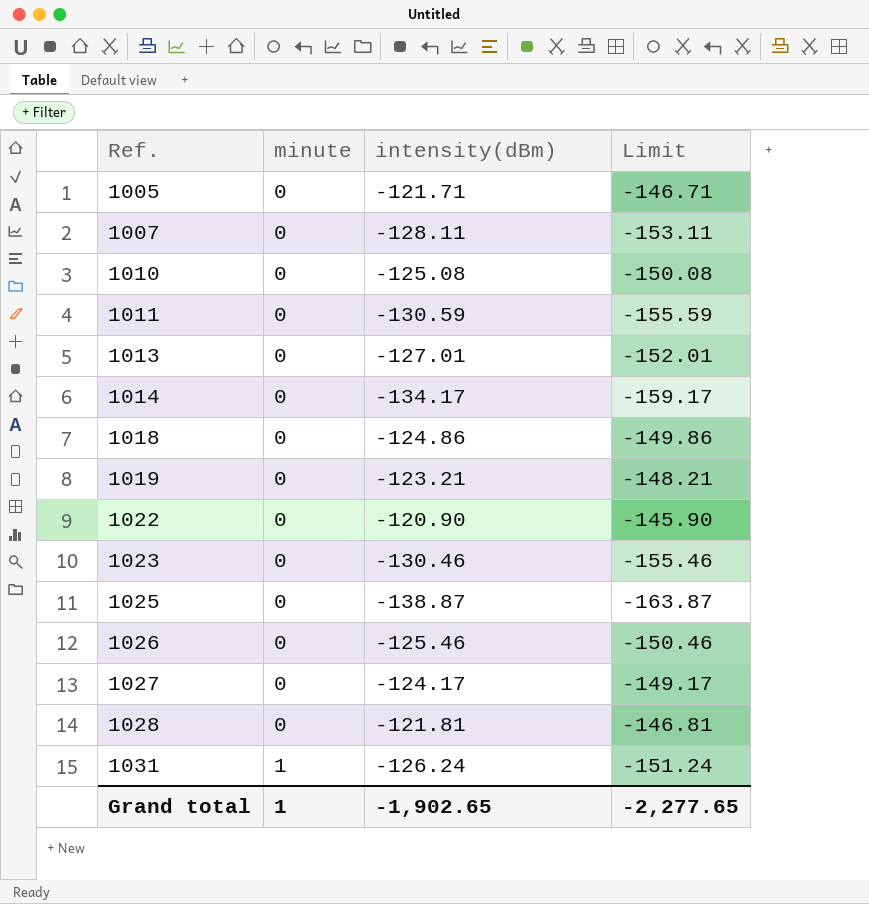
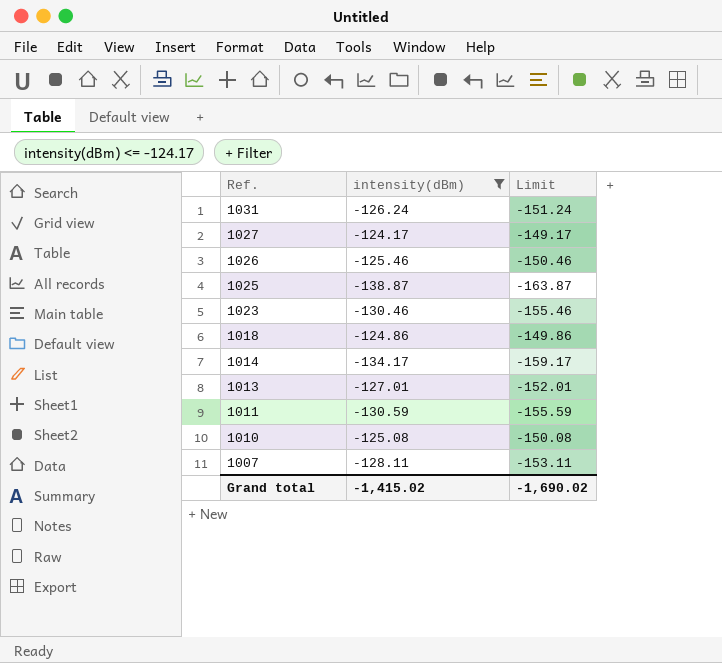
filter: none -> intensity(dBm) <= -124.17
row order: Ref. ascending -> Ref. descending
column minute | position: 2 -> none
Grand total | intensity(dBm): -1,902.65 -> -1,415.02
Grand total | Limit: -2,277.65 -> -1,690.02

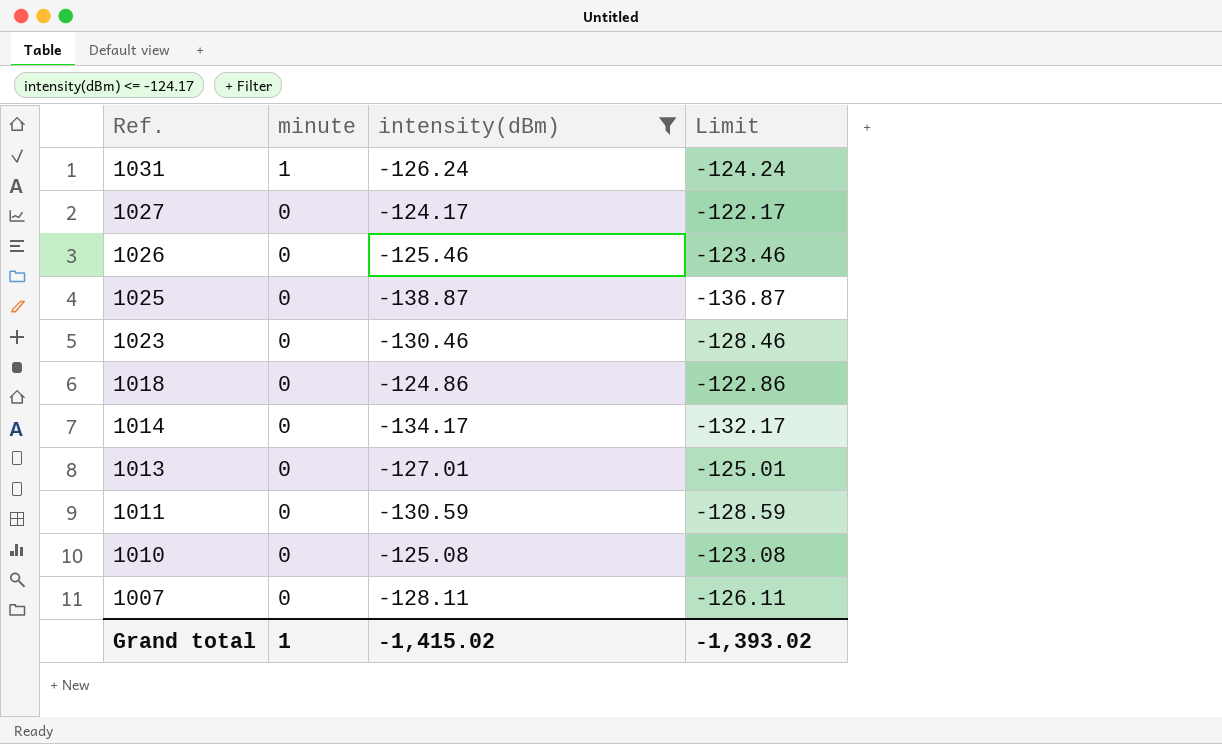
column minute | position: none -> 2
column Limit | formula: [intensity(dBm)] - 25 -> [intensity(dBm)] + 2
Grand total | Limit: -1,690.02 -> -1,393.02

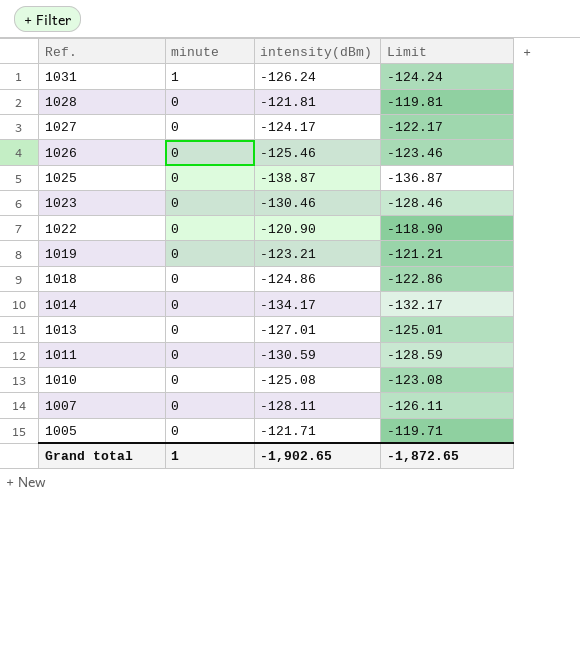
filter: intensity(dBm) <= -124.17 -> none
Grand total | intensity(dBm): -1,415.02 -> -1,902.65
Grand total | Limit: -1,393.02 -> -1,872.65

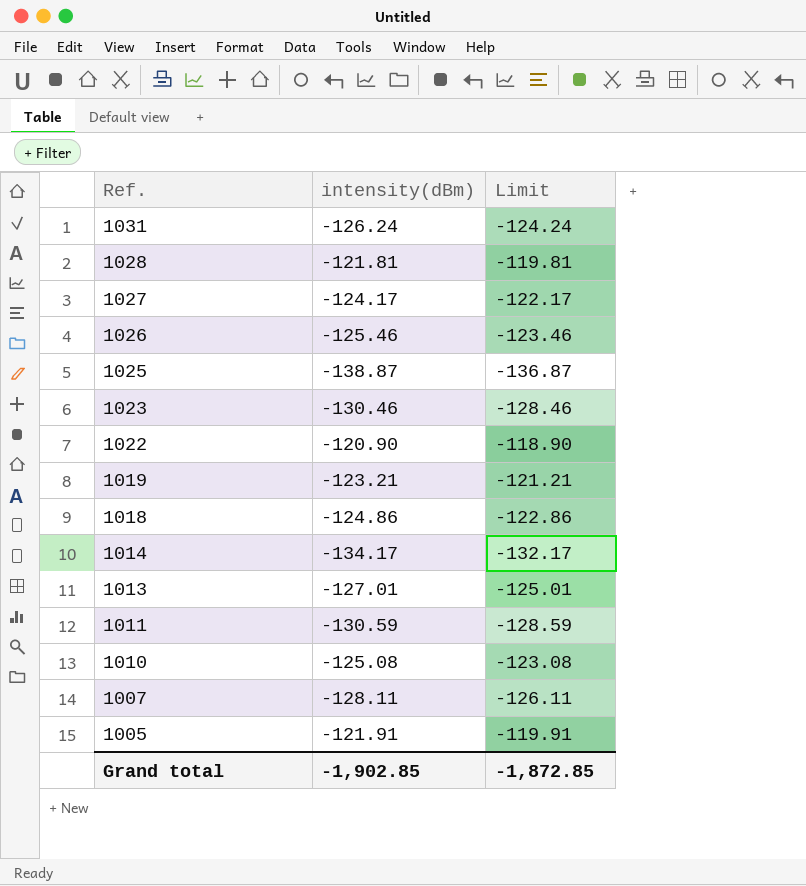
column minute | position: 2 -> none
1005 | intensity(dBm): -121.71 -> -121.91
1005 | Limit: -119.71 -> -119.91
Grand total | intensity(dBm): -1,902.65 -> -1,902.85
Grand total | Limit: -1,872.65 -> -1,872.85

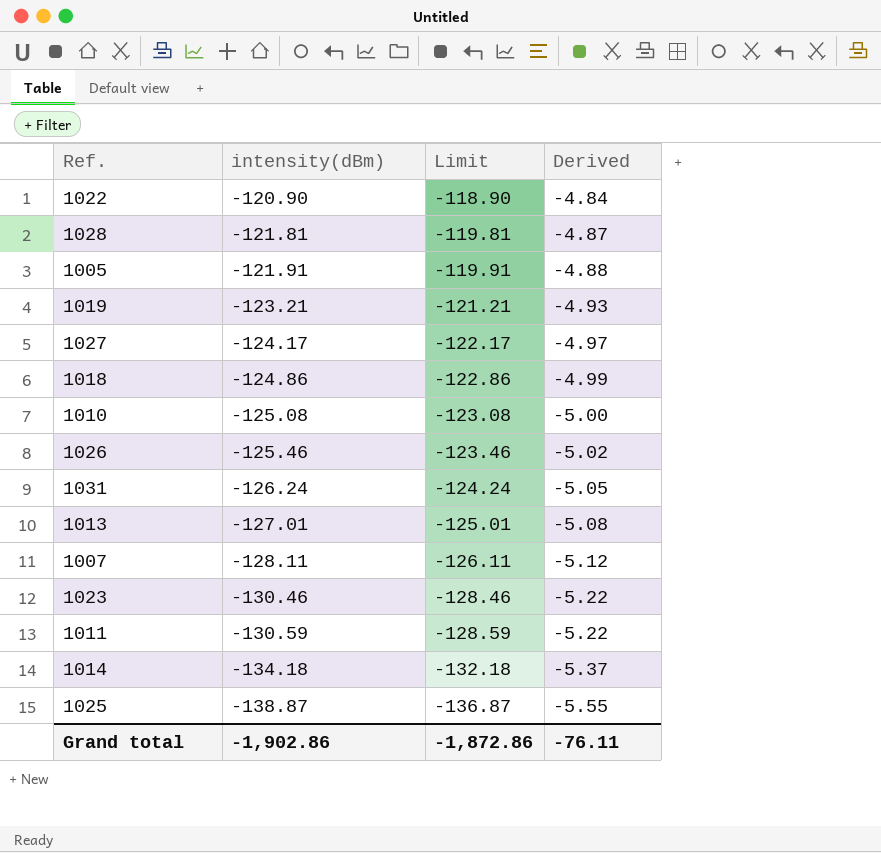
row order: Ref. descending -> intensity(dBm) descending
column Derived | formula: none -> [intensity(dBm)] * 0.04
1014 | intensity(dBm): -134.17 -> -134.18
1014 | Limit: -132.17 -> -132.18
Grand total | intensity(dBm): -1,902.85 -> -1,902.86
Grand total | Limit: -1,872.85 -> -1,872.86

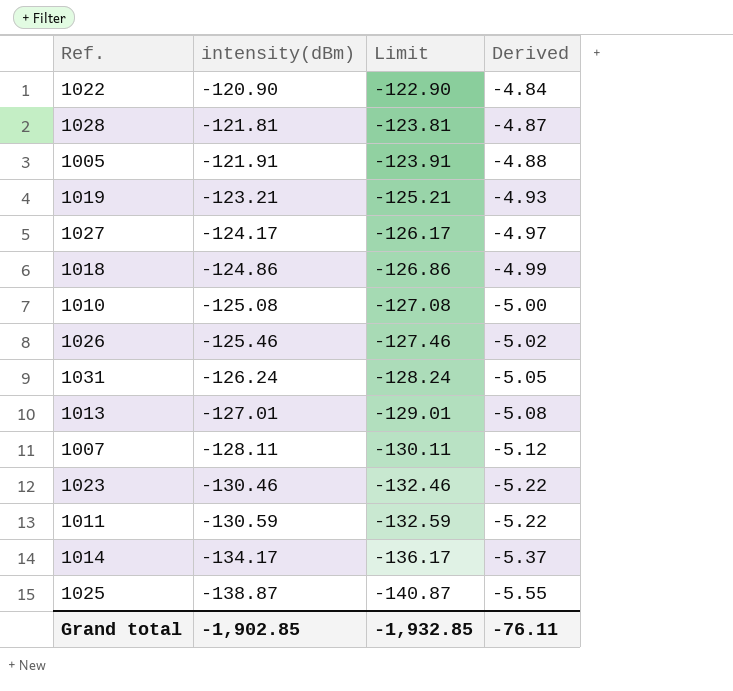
column Limit | formula: [intensity(dBm)] + 2 -> [intensity(dBm)] - 2
1014 | intensity(dBm): -134.18 -> -134.17
Grand total | intensity(dBm): -1,902.86 -> -1,902.85
Grand total | Limit: -1,872.86 -> -1,932.85

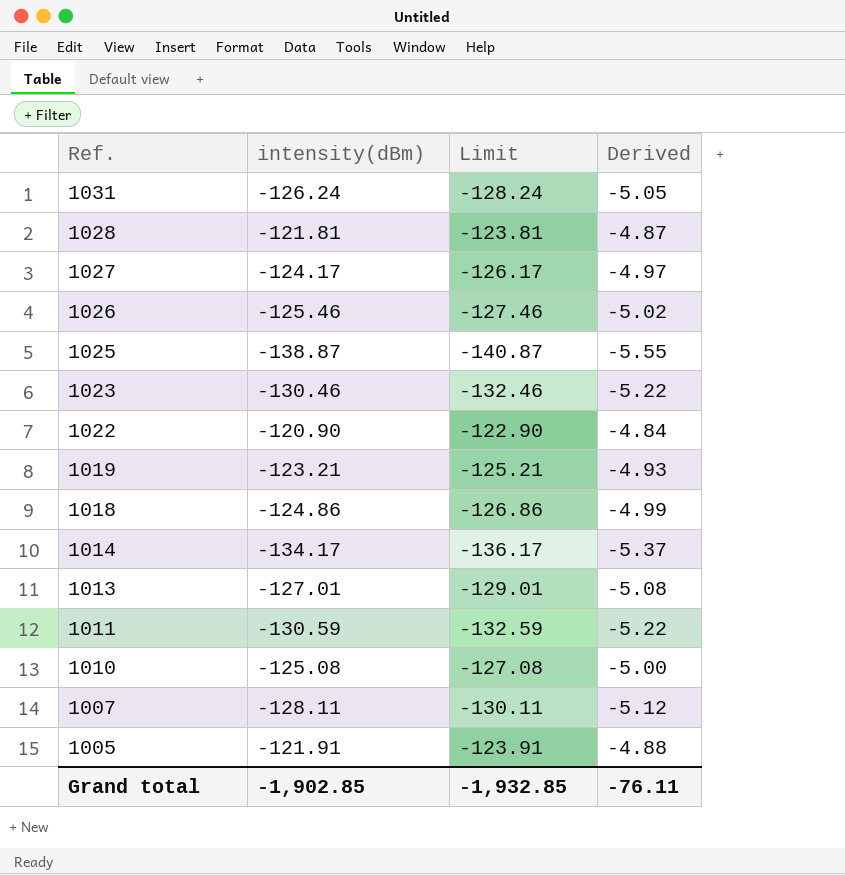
row order: intensity(dBm) descending -> Ref. descending

